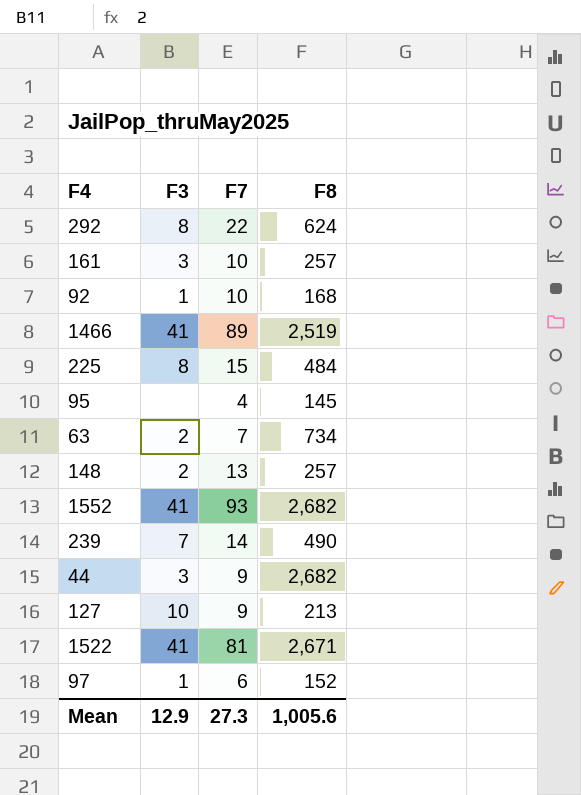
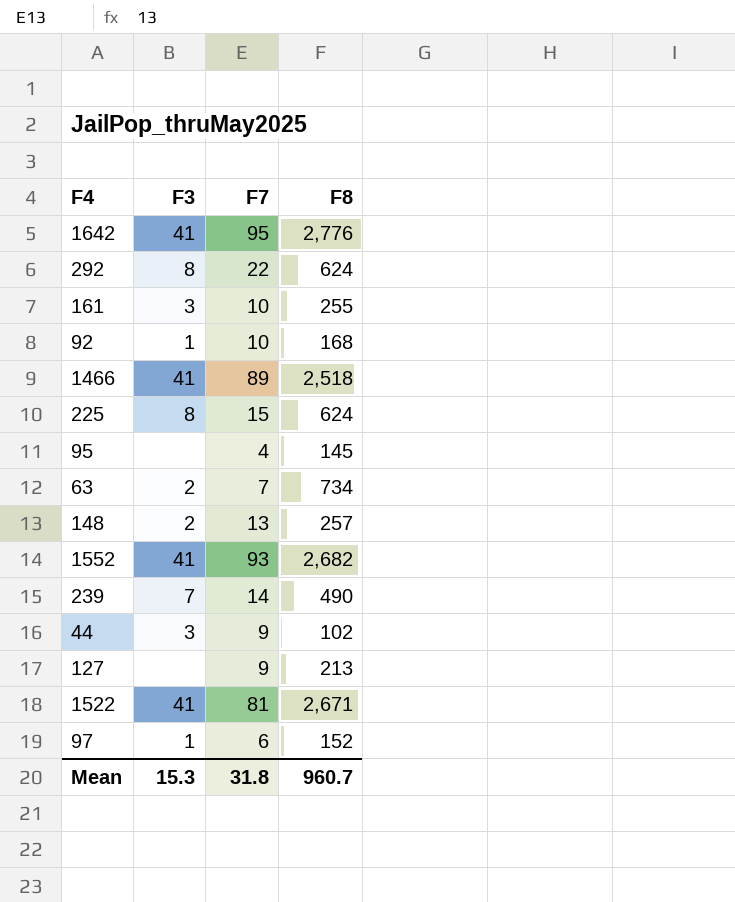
row 1642: none -> 41 | 95 | 2,776
161 | F8: 257 -> 255
1466 | F8: 2,519 -> 2,518
225 | F8: 484 -> 624
44 | F8: 2,682 -> 102
127 | F3: 10 -> none
Mean | F3: 12.9 -> 15.3
Mean | F7: 27.3 -> 31.8
Mean | F8: 1,005.6 -> 960.7

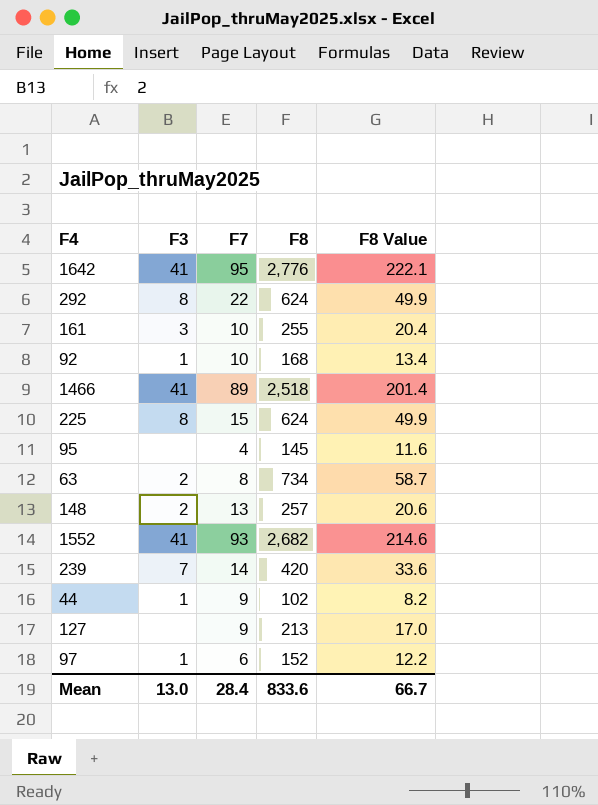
column F8 Value | formula: none -> [F8] * 0.08
row 1522: 41 | 81 | 2,671 -> none
63 | F7: 7 -> 8
239 | F8: 490 -> 420
44 | F3: 3 -> 1
Mean | F3: 15.3 -> 13.0
Mean | F7: 31.8 -> 28.4
Mean | F8: 960.7 -> 833.6

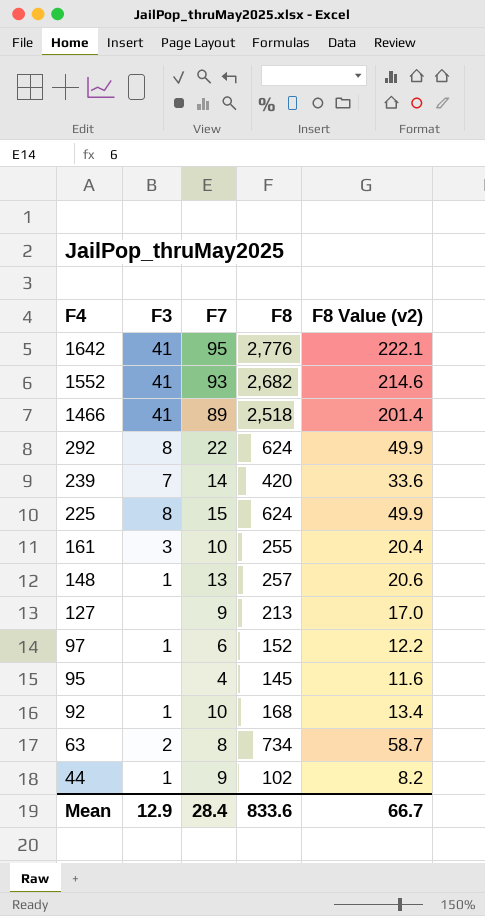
row order: none -> F4 descending
column name: F8 Value -> F8 Value (v2)
148 | F3: 2 -> 1
Mean | F3: 13.0 -> 12.9

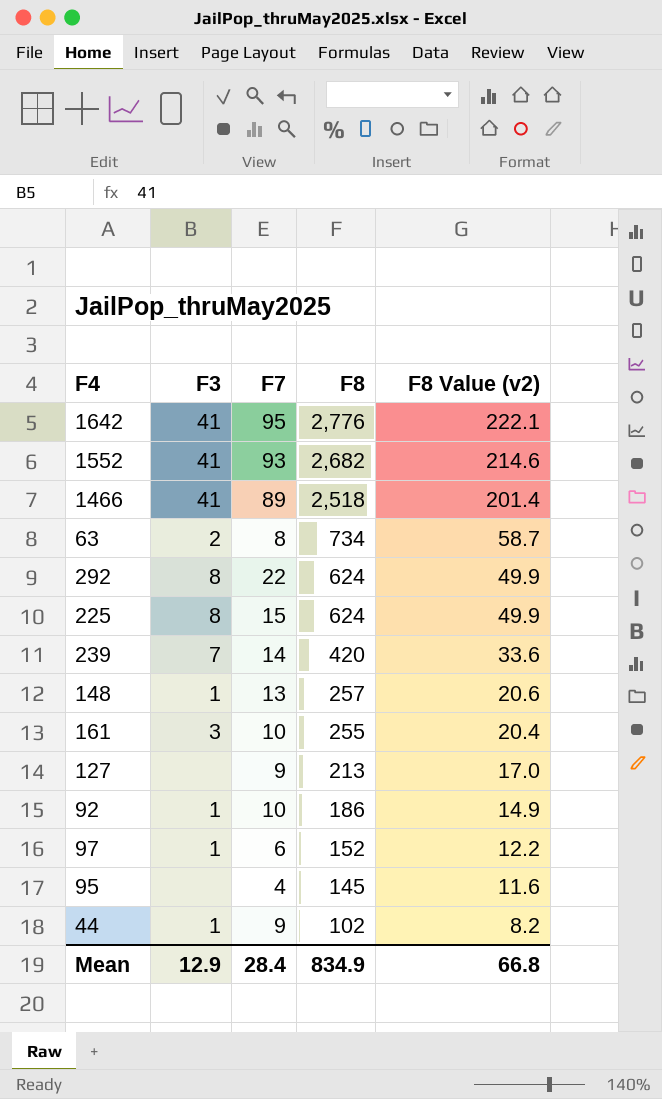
row order: F4 descending -> F8 descending
92 | F8: 168 -> 186
92 | F8 Value (v2): 13.4 -> 14.9
Mean | F8: 833.6 -> 834.9
Mean | F8 Value (v2): 66.7 -> 66.8

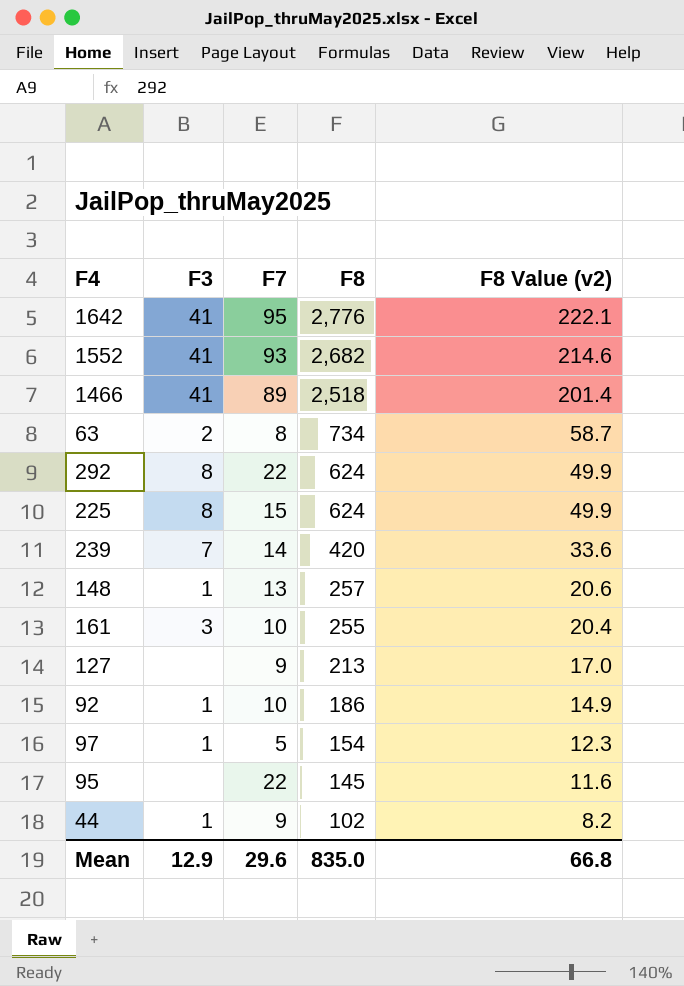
97 | F7: 6 -> 5
97 | F8: 152 -> 154
97 | F8 Value (v2): 12.2 -> 12.3
95 | F7: 4 -> 22
Mean | F7: 28.4 -> 29.6
Mean | F8: 834.9 -> 835.0

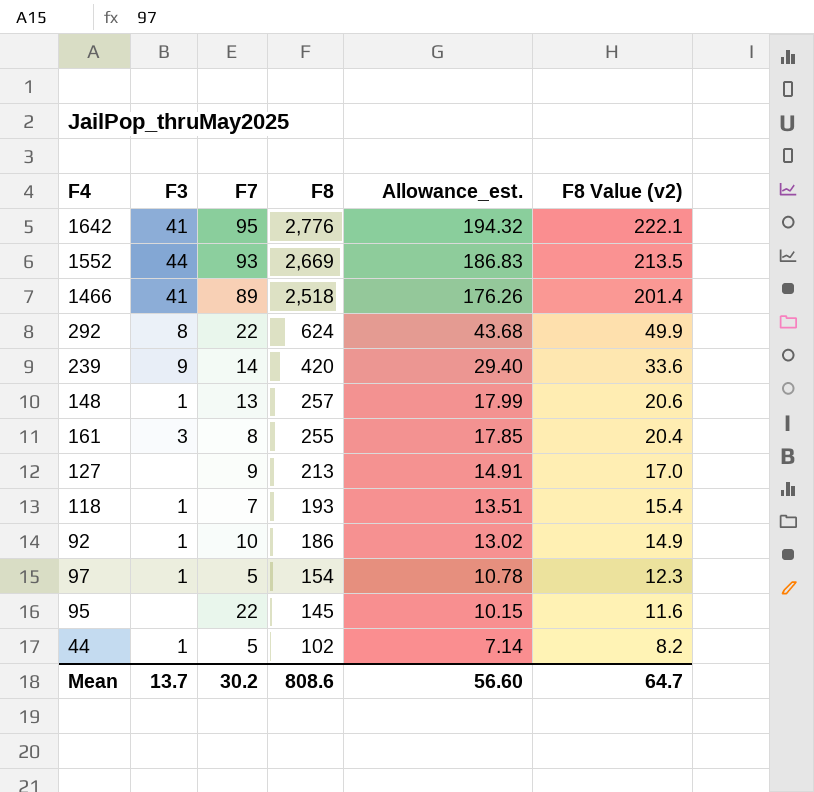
column Allowance_est. | formula: none -> [F8] * 0.07
row 63: 2 | 8 | 734 | 58.7 -> none
row 225: 8 | 15 | 624 | 49.9 -> none
1552 | F3: 41 -> 44
1552 | F8: 2,682 -> 2,669
1552 | F8 Value (v2): 214.6 -> 213.5
239 | F3: 7 -> 9
161 | F7: 10 -> 8
row 118: none -> 1 | 7 | 193 | 13.51 | 15.4
44 | F7: 9 -> 5
Mean | F3: 12.9 -> 13.7
Mean | F7: 29.6 -> 30.2
Mean | F8: 835.0 -> 808.6
Mean | F8 Value (v2): 66.8 -> 64.7

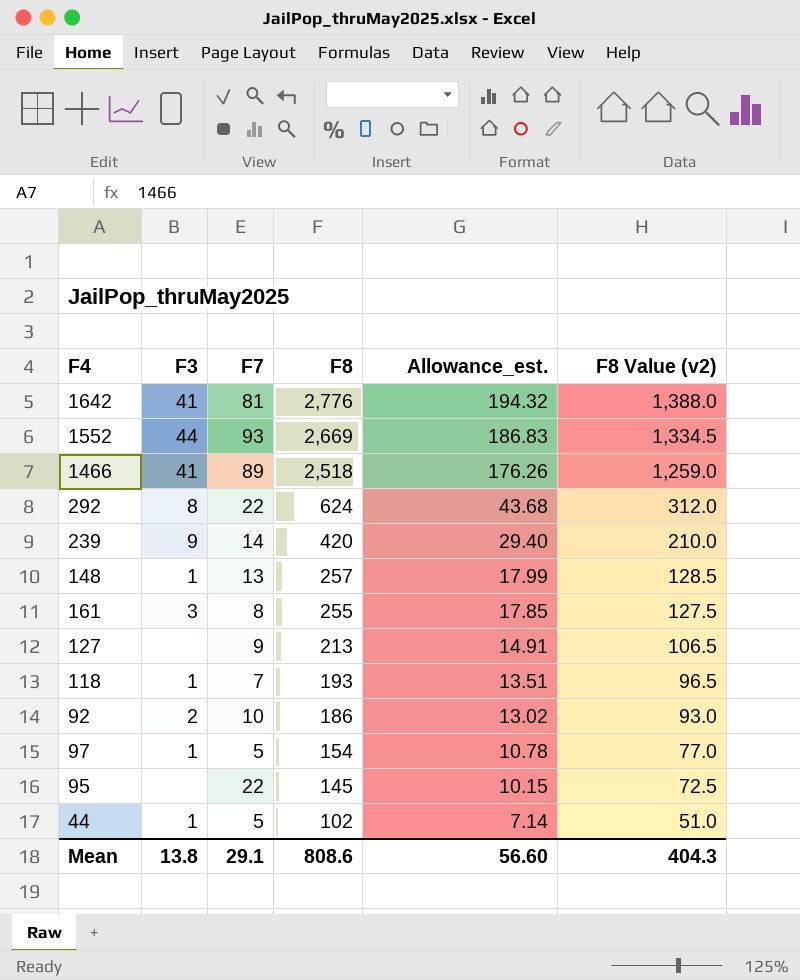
column F8 Value (v2) | formula: [F8] * 0.08 -> [F8] * 0.5
1642 | F7: 95 -> 81
92 | F3: 1 -> 2
Mean | F3: 13.7 -> 13.8
Mean | F7: 30.2 -> 29.1
Mean | F8 Value (v2): 64.7 -> 404.3

